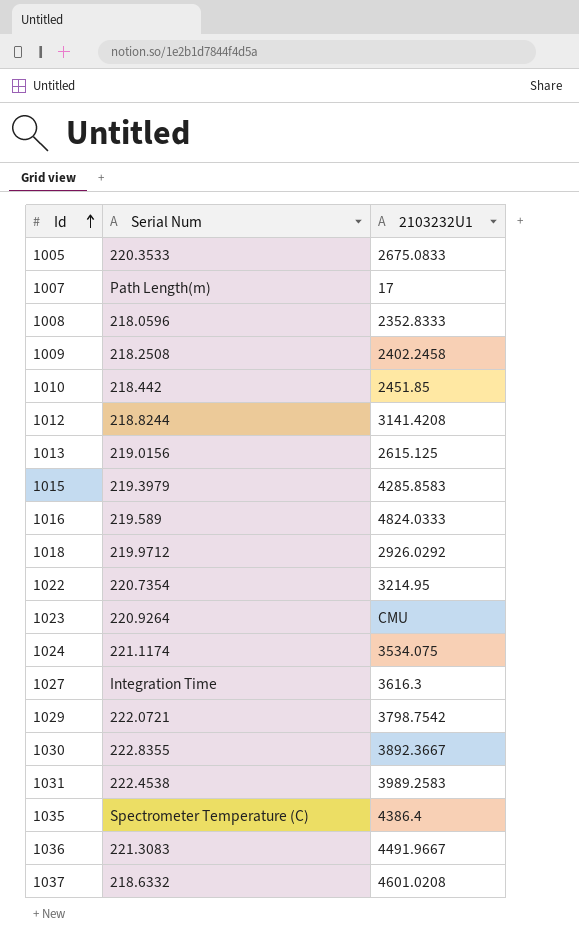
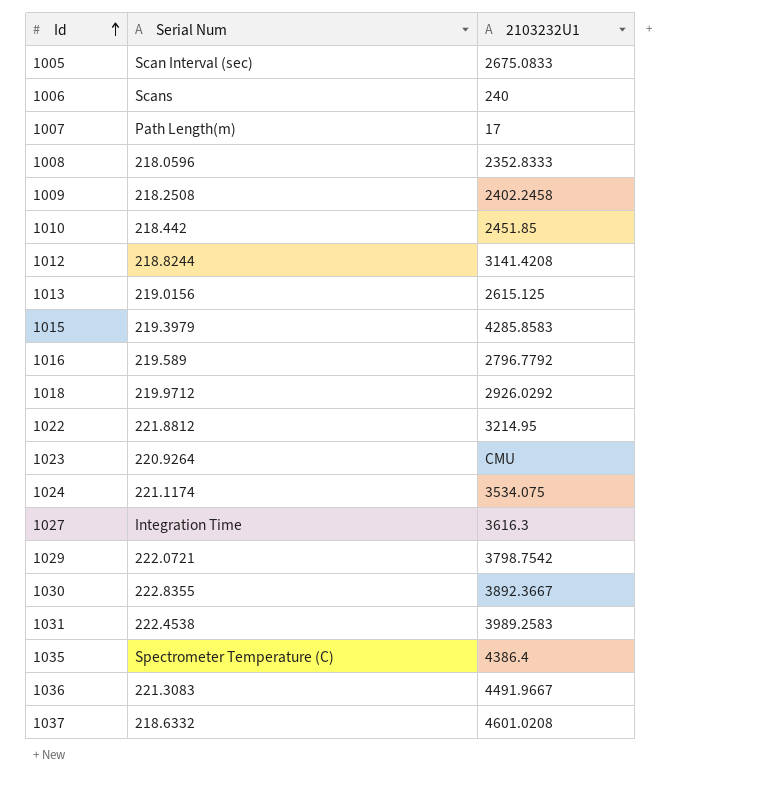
1005 | Serial Num: 220.3533 -> Scan Interval (sec)
row 1006: none -> Scans | 240
1016 | 2103232U1: 4824.0333 -> 2796.7792
1022 | Serial Num: 220.7354 -> 221.8812

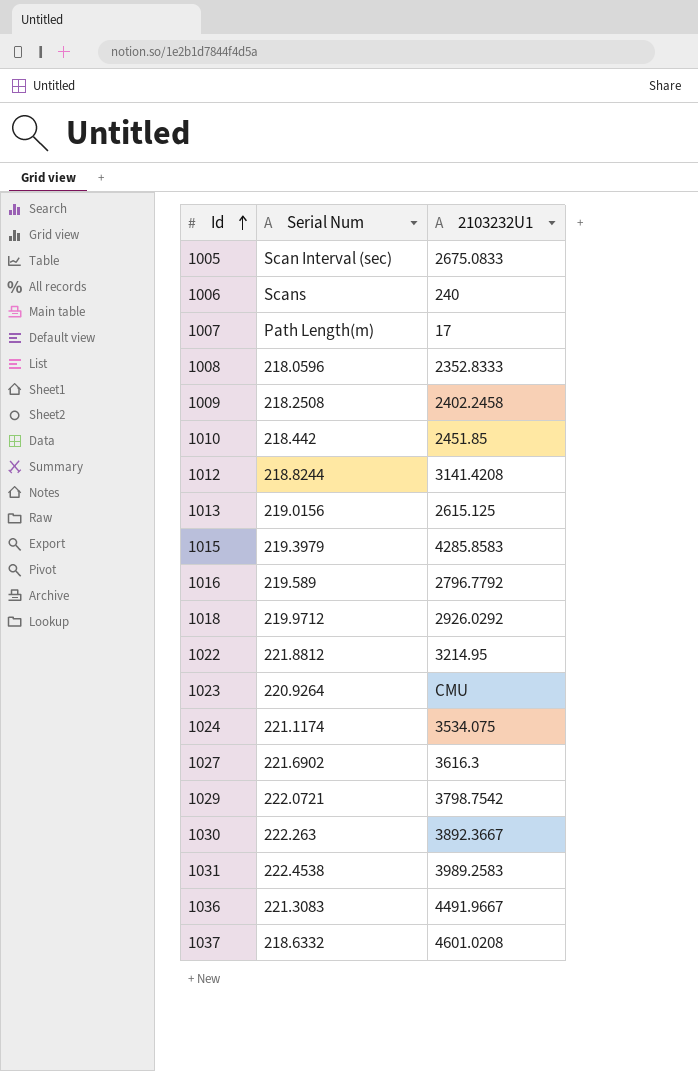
row 1035: Spectrometer Temperature (C) | 4386.4 -> none
1027 | Serial Num: Integration Time -> 221.6902
1030 | Serial Num: 222.8355 -> 222.263

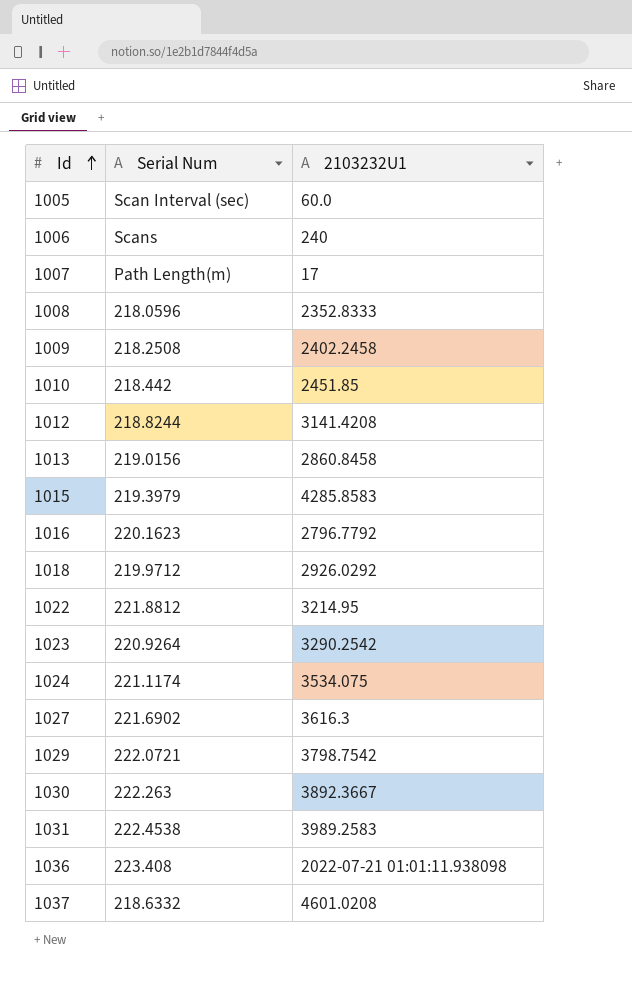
1005 | 2103232U1: 2675.0833 -> 60.0
1013 | 2103232U1: 2615.125 -> 2860.8458
1016 | Serial Num: 219.589 -> 220.1623
1023 | 2103232U1: CMU -> 3290.2542
1036 | Serial Num: 221.3083 -> 223.408
1036 | 2103232U1: 4491.9667 -> 2022-07-21 01:01:11.938098

